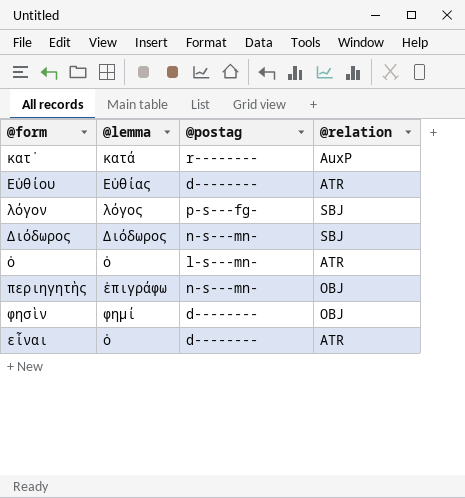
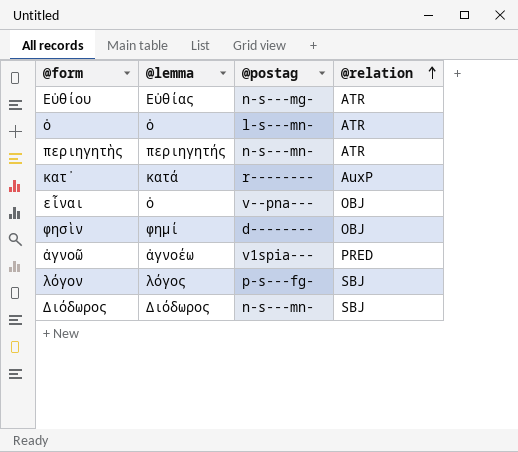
row order: none -> @relation ascending
Εὐθίου | @postag: d-------- -> n-s---mg-
περιηγητὴς | @lemma: ἐπιγράφω -> περιηγητής
περιηγητὴς | @relation: OBJ -> ATR
εἶναι | @postag: d-------- -> v--pna---
εἶναι | @relation: ATR -> OBJ
row ἀγνοῶ: none -> ἀγνοέω | v1spia--- | PRED

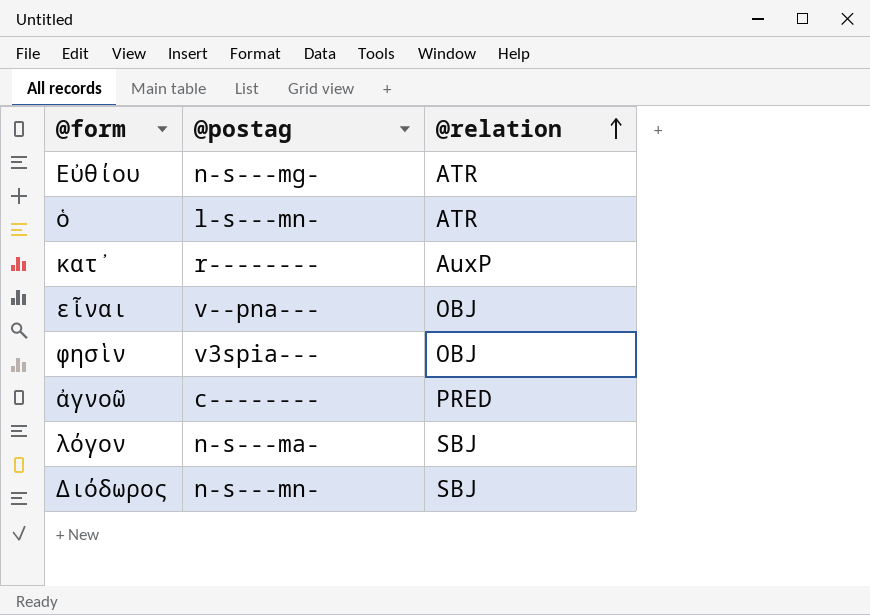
column @lemma | position: 2 -> none
row περιηγητὴς: περιηγητής | n-s---mn- | ATR -> none
φησὶν | @postag: d-------- -> v3spia---
ἀγνοῶ | @postag: v1spia--- -> c--------
λόγον | @postag: p-s---fg- -> n-s---ma-

